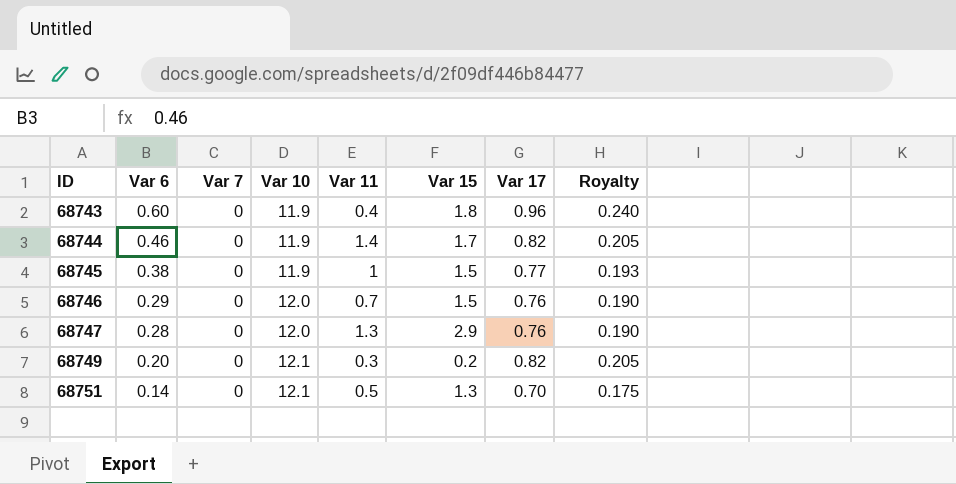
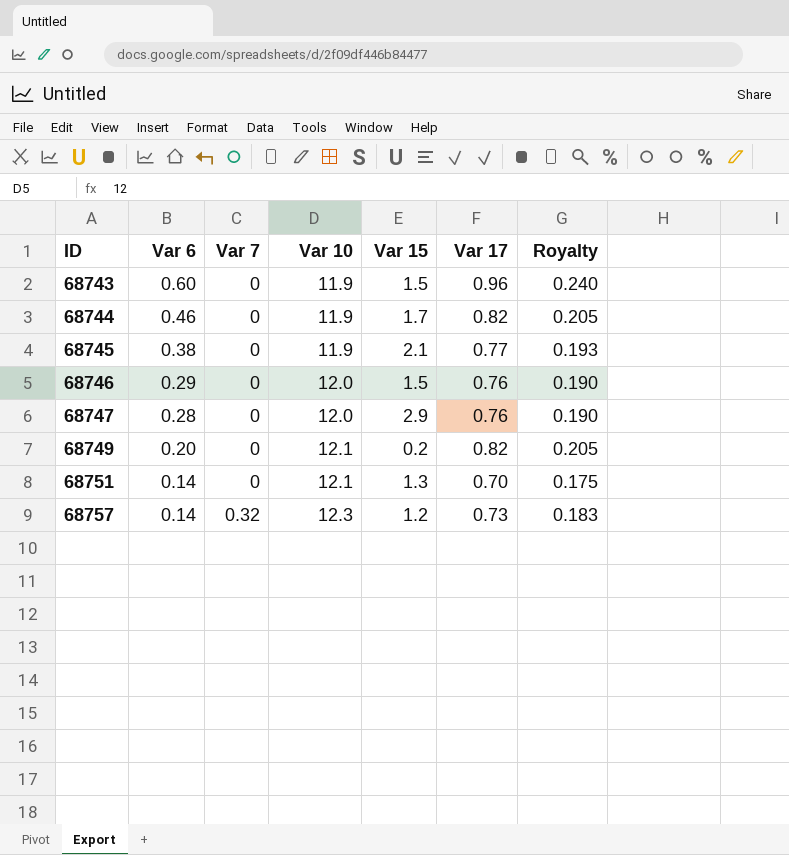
column Var 11 | position: 5 -> none
68743 | Var 15: 1.8 -> 1.5
68745 | Var 15: 1.5 -> 2.1
row 68757: none -> 0.14 | 0.32 | 12.3 | 1.2 | 0.73 | 0.183

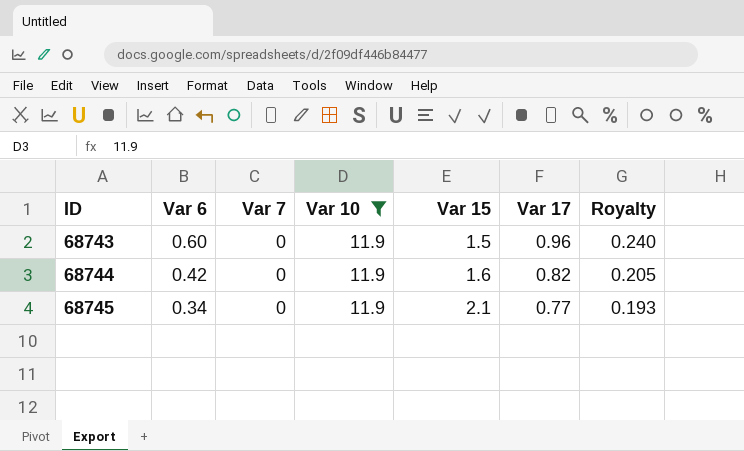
filter: none -> Var 10 = 11.9
68744 | Var 6: 0.46 -> 0.42
68744 | Var 15: 1.7 -> 1.6
68745 | Var 6: 0.38 -> 0.34

